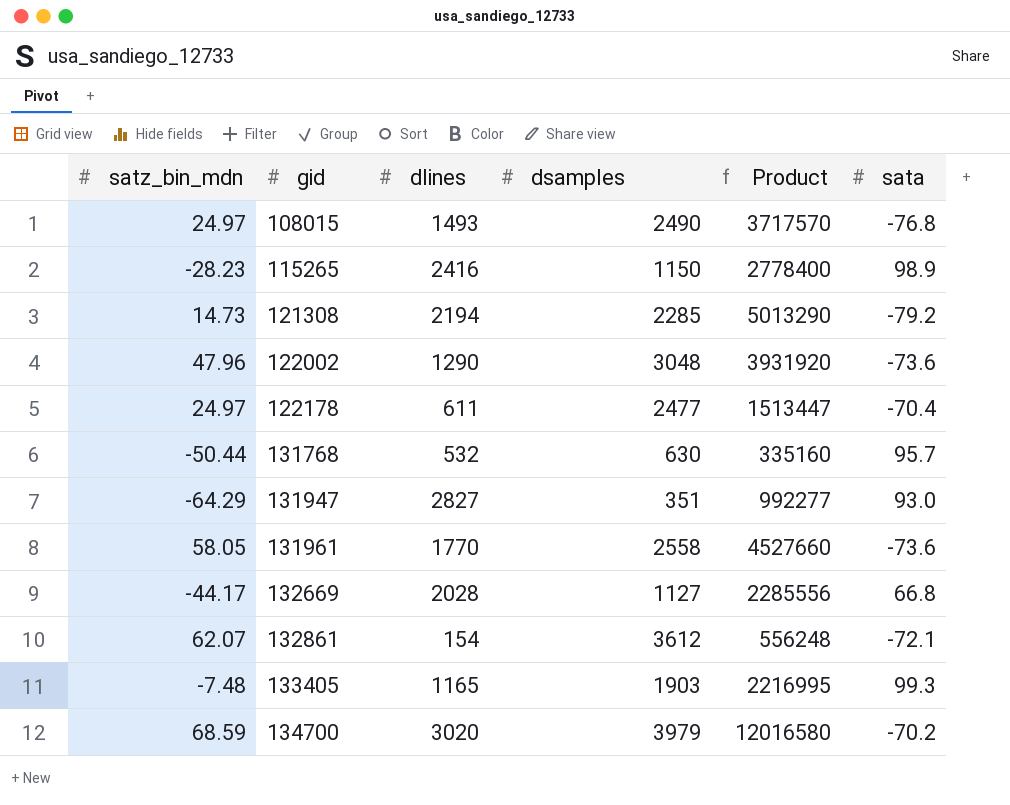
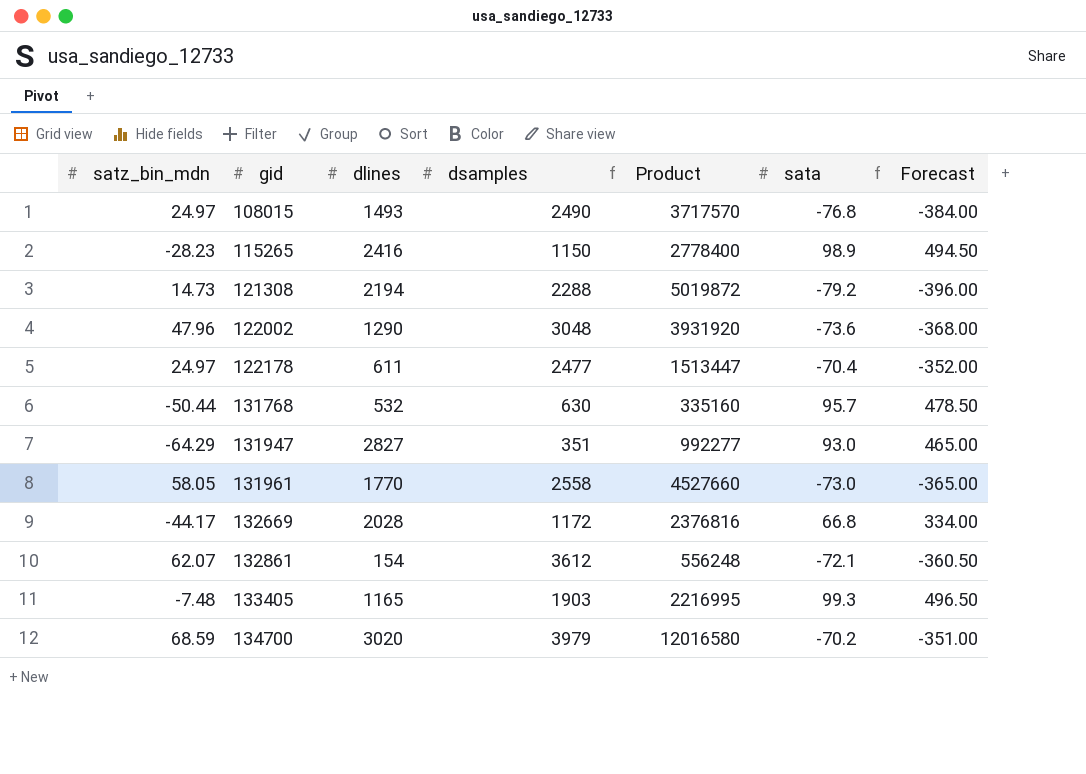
column Forecast | formula: none -> [sata] * 5
121308 | dsamples: 2285 -> 2288
121308 | Product: 5013290 -> 5019872
131961 | sata: -73.6 -> -73.0
132669 | dsamples: 1127 -> 1172
132669 | Product: 2285556 -> 2376816

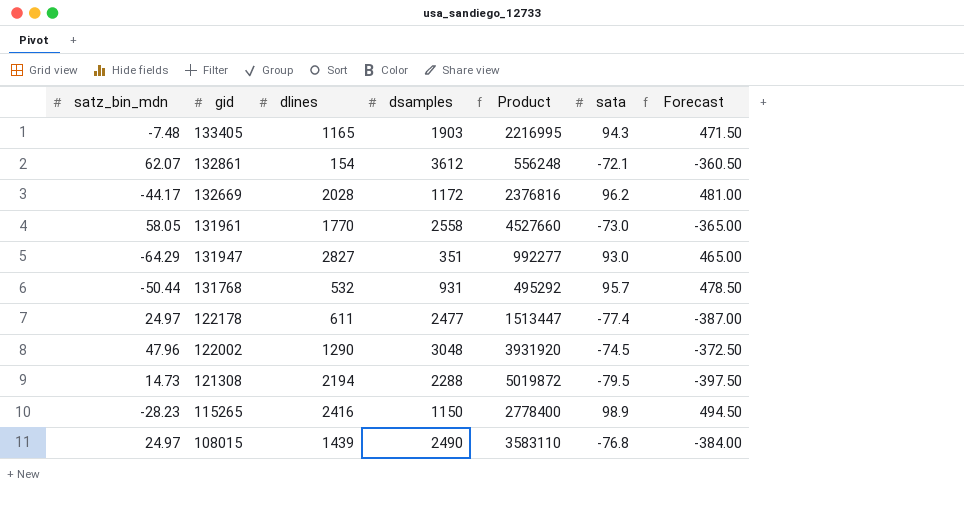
row order: gid ascending -> gid descending
row 134700: 68.59 | 3020 | 3979 | 12016580 | -70.2 | -351.00 -> none
133405 | sata: 99.3 -> 94.3
133405 | Forecast: 496.50 -> 471.50
132669 | sata: 66.8 -> 96.2
132669 | Forecast: 334.00 -> 481.00
131768 | dsamples: 630 -> 931
131768 | Product: 335160 -> 495292
122178 | sata: -70.4 -> -77.4
122178 | Forecast: -352.00 -> -387.00
122002 | sata: -73.6 -> -74.5
122002 | Forecast: -368.00 -> -372.50
121308 | sata: -79.2 -> -79.5
121308 | Forecast: -396.00 -> -397.50
108015 | dlines: 1493 -> 1439
108015 | Product: 3717570 -> 3583110

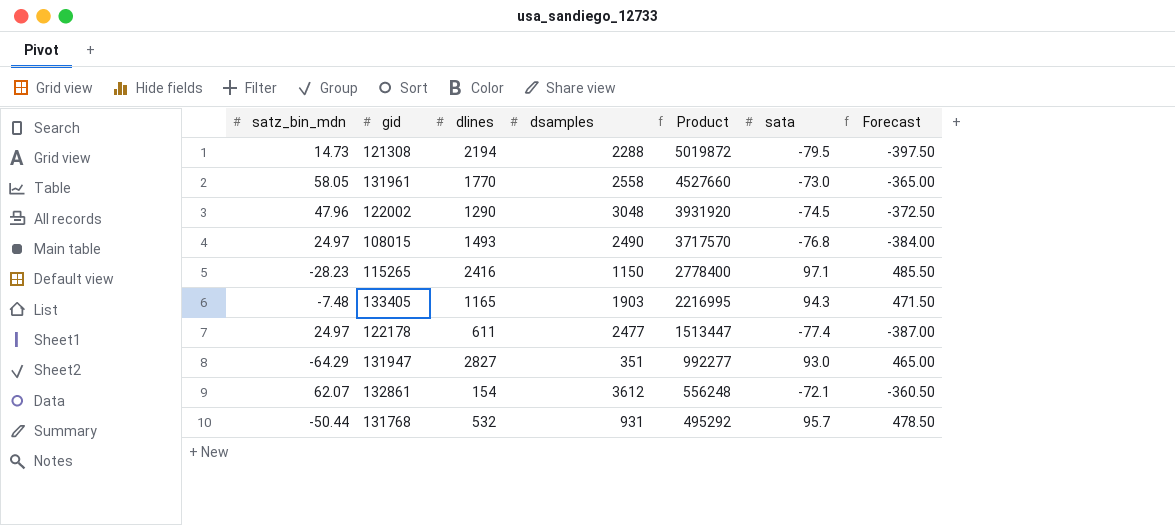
row order: gid descending -> Product descending
row 132669: -44.17 | 2028 | 1172 | 2376816 | 96.2 | 481.00 -> none
108015 | dlines: 1439 -> 1493
108015 | Product: 3583110 -> 3717570
115265 | sata: 98.9 -> 97.1
115265 | Forecast: 494.50 -> 485.50

